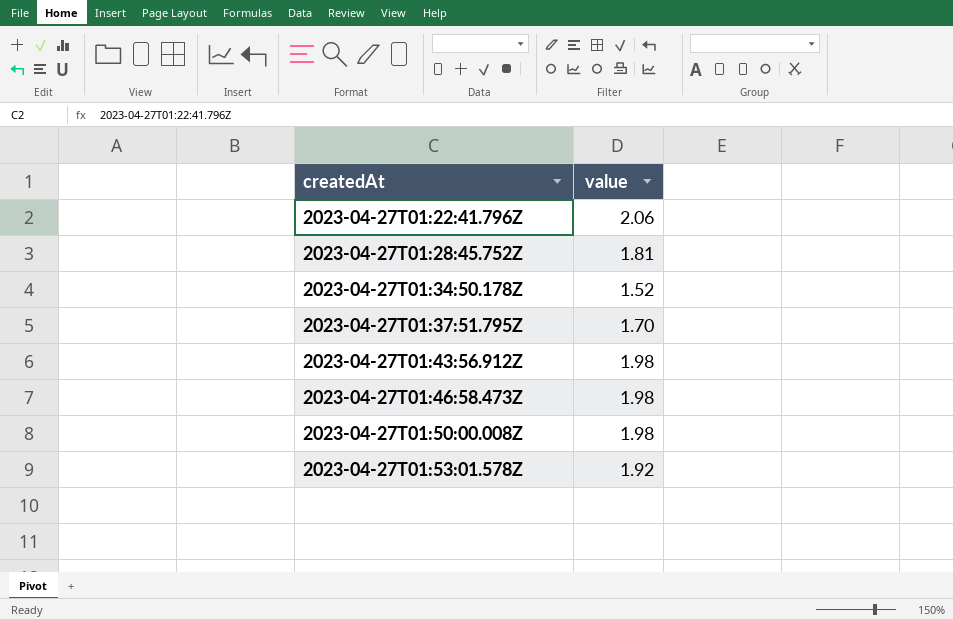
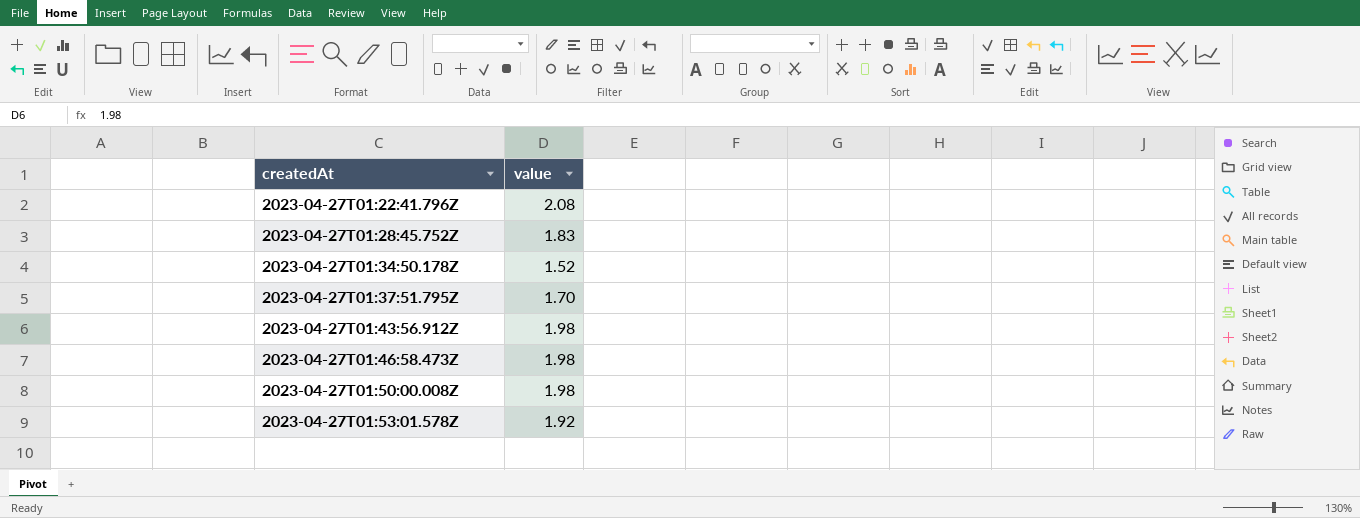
2023-04-27T01:22:41.796Z | value: 2.06 -> 2.08
2023-04-27T01:28:45.752Z | value: 1.81 -> 1.83

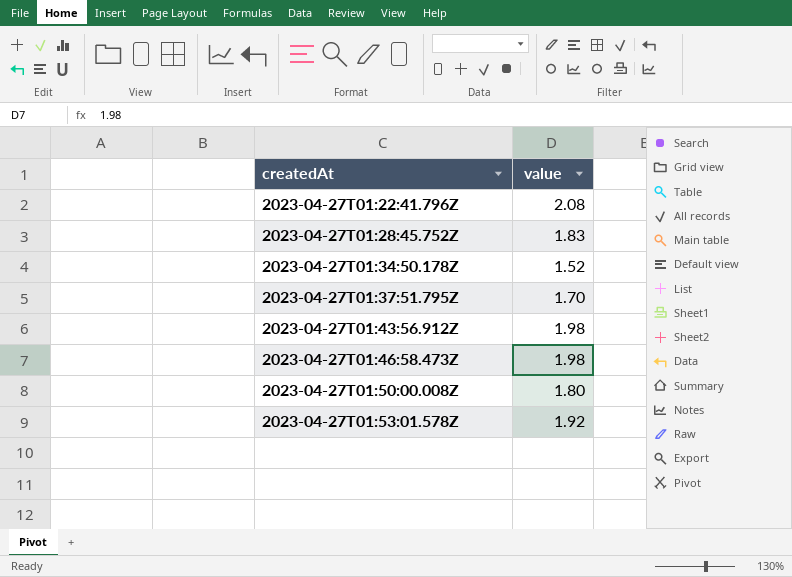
2023-04-27T01:50:00.008Z | value: 1.98 -> 1.80

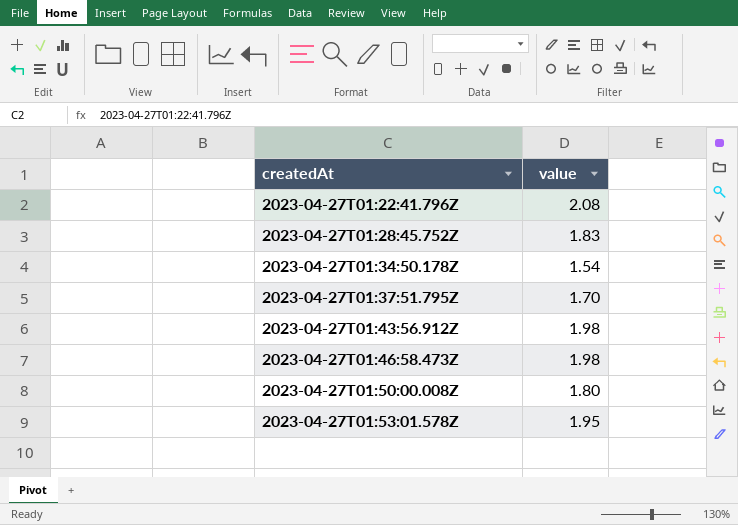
2023-04-27T01:34:50.178Z | value: 1.52 -> 1.54
2023-04-27T01:53:01.578Z | value: 1.92 -> 1.95

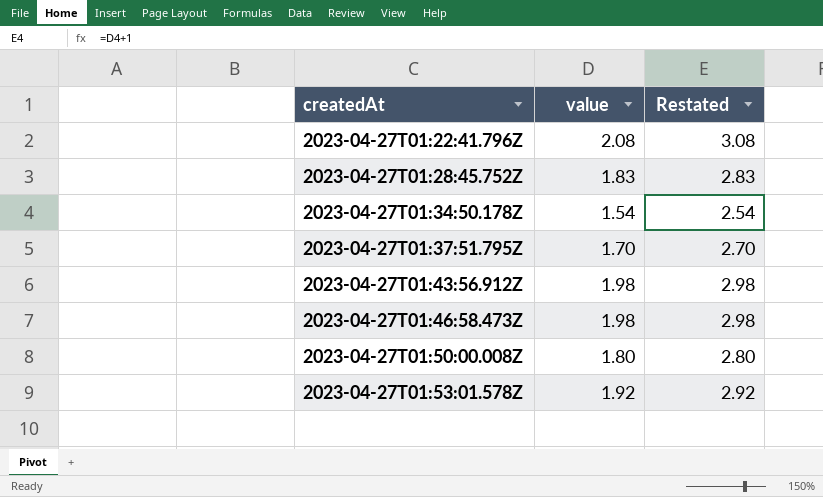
column Restated | formula: none -> [value] + 1
2023-04-27T01:53:01.578Z | value: 1.95 -> 1.92

